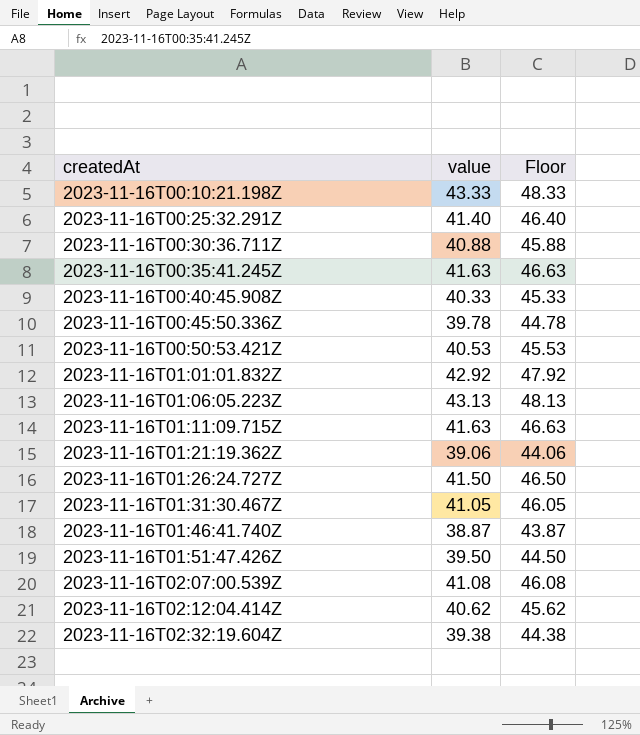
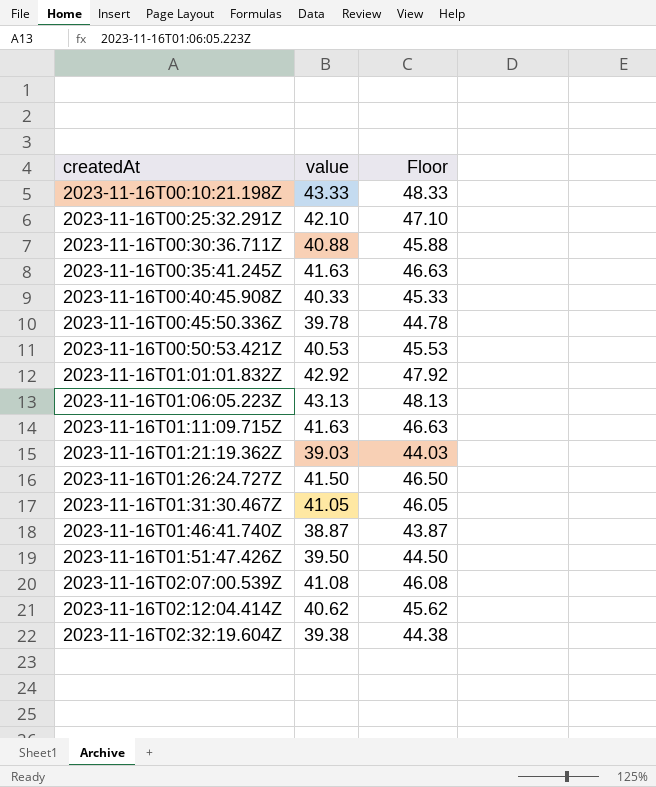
2023-11-16T00:25:32.291Z | value: 41.40 -> 42.10
2023-11-16T00:25:32.291Z | Floor: 46.40 -> 47.10
2023-11-16T01:21:19.362Z | value: 39.06 -> 39.03
2023-11-16T01:21:19.362Z | Floor: 44.06 -> 44.03

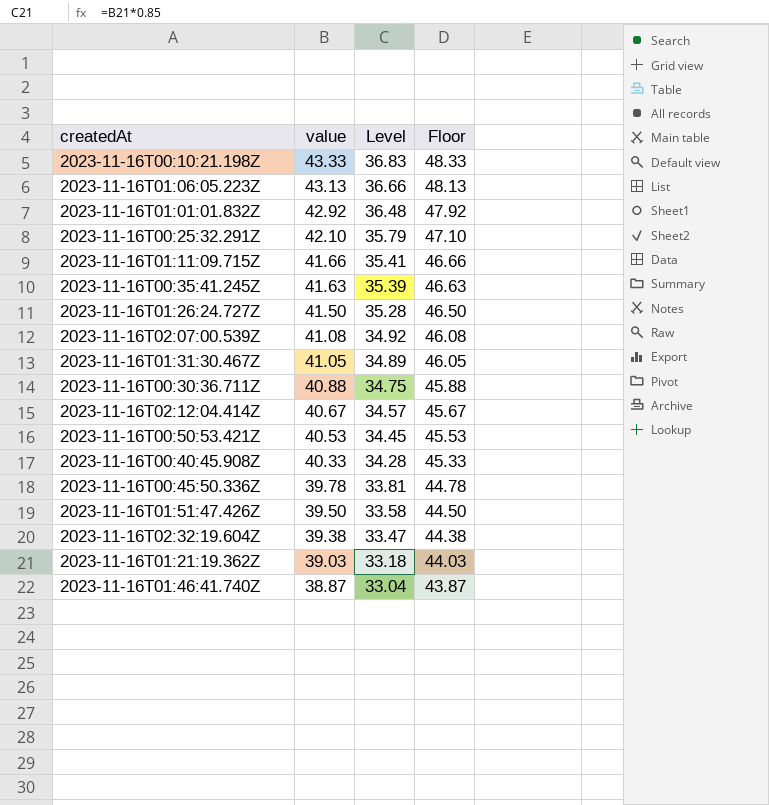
row order: createdAt ascending -> value descending
column Level | formula: none -> [value] * 0.85
2023-11-16T01:11:09.715Z | value: 41.63 -> 41.66
2023-11-16T01:11:09.715Z | Floor: 46.63 -> 46.66
2023-11-16T02:12:04.414Z | value: 40.62 -> 40.67
2023-11-16T02:12:04.414Z | Floor: 45.62 -> 45.67

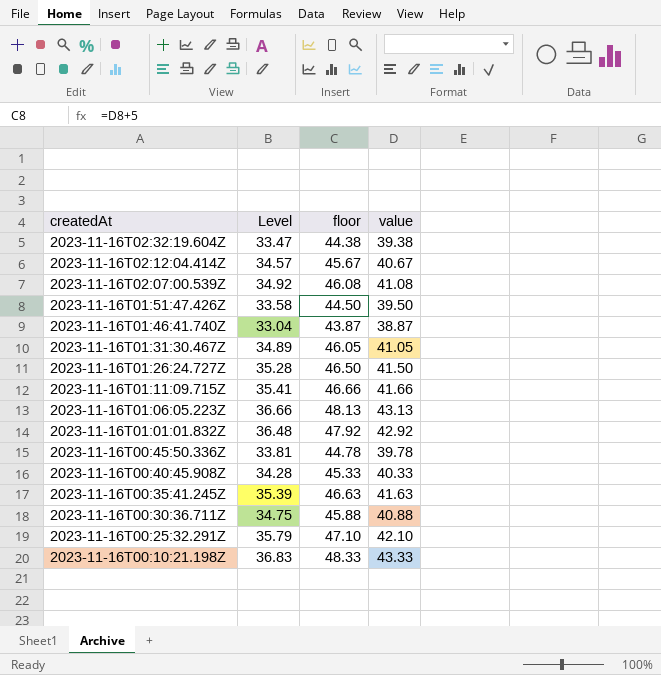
row order: value descending -> createdAt descending
column name: Floor -> floor
column value | position: 2 -> 4
row 2023-11-16T00:50:53.421Z: 40.53 | 34.45 | 45.53 -> none
row 2023-11-16T01:21:19.362Z: 39.03 | 33.18 | 44.03 -> none

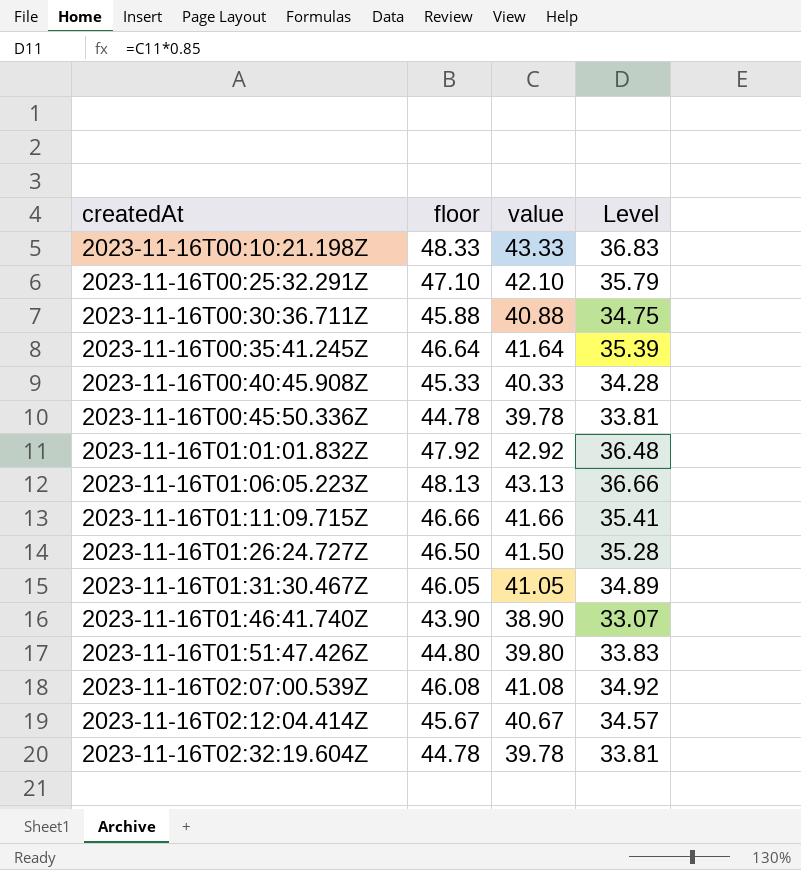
row order: createdAt descending -> createdAt ascending
column Level | position: 2 -> 4
2023-11-16T00:35:41.245Z | floor: 46.63 -> 46.64
2023-11-16T00:35:41.245Z | value: 41.63 -> 41.64
2023-11-16T01:46:41.740Z | floor: 43.87 -> 43.90
2023-11-16T01:46:41.740Z | value: 38.87 -> 38.90
2023-11-16T01:46:41.740Z | Level: 33.04 -> 33.07
2023-11-16T01:51:47.426Z | floor: 44.50 -> 44.80
2023-11-16T01:51:47.426Z | value: 39.50 -> 39.80
2023-11-16T01:51:47.426Z | Level: 33.58 -> 33.83
2023-11-16T02:32:19.604Z | floor: 44.38 -> 44.78
2023-11-16T02:32:19.604Z | value: 39.38 -> 39.78
2023-11-16T02:32:19.604Z | Level: 33.47 -> 33.81

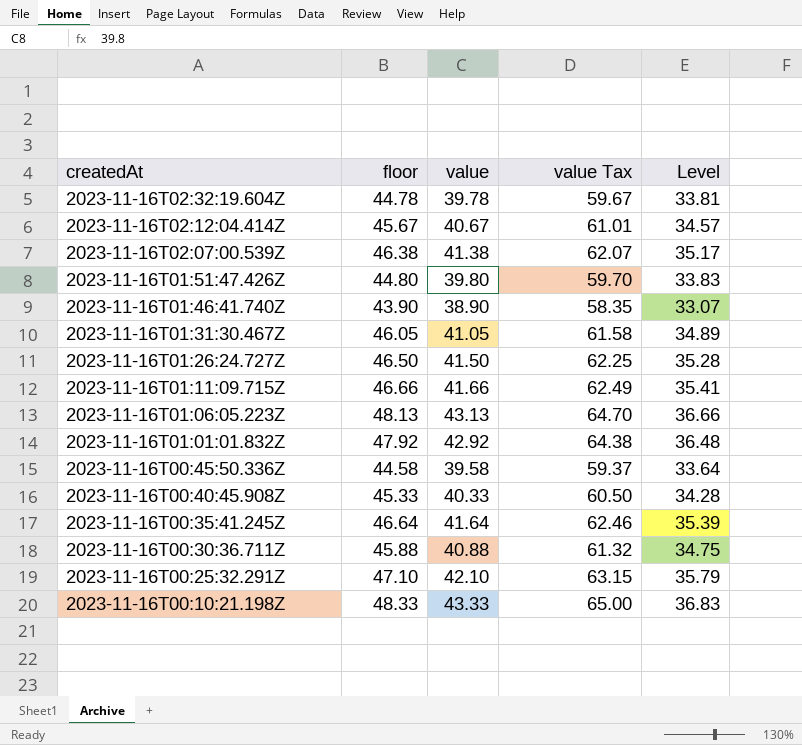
row order: createdAt ascending -> createdAt descending
column value Tax | formula: none -> [value] * 1.5
2023-11-16T02:07:00.539Z | floor: 46.08 -> 46.38
2023-11-16T02:07:00.539Z | value: 41.08 -> 41.38
2023-11-16T02:07:00.539Z | Level: 34.92 -> 35.17
2023-11-16T00:45:50.336Z | floor: 44.78 -> 44.58
2023-11-16T00:45:50.336Z | value: 39.78 -> 39.58
2023-11-16T00:45:50.336Z | Level: 33.81 -> 33.64

